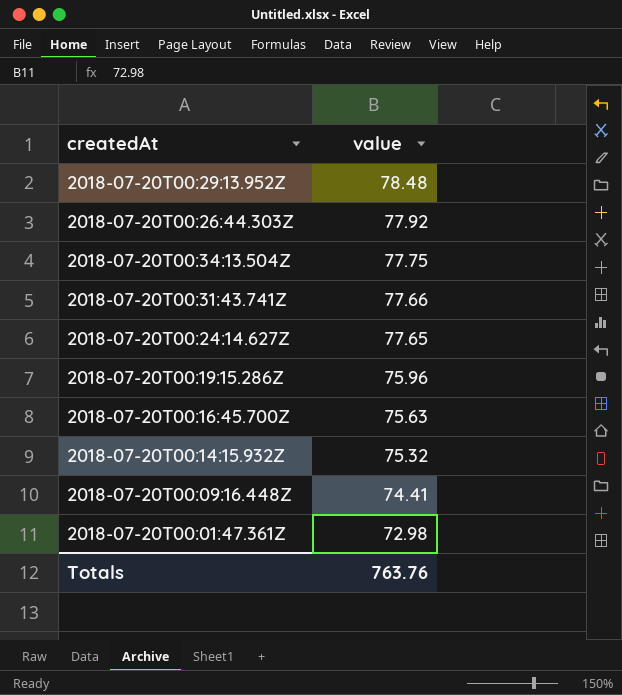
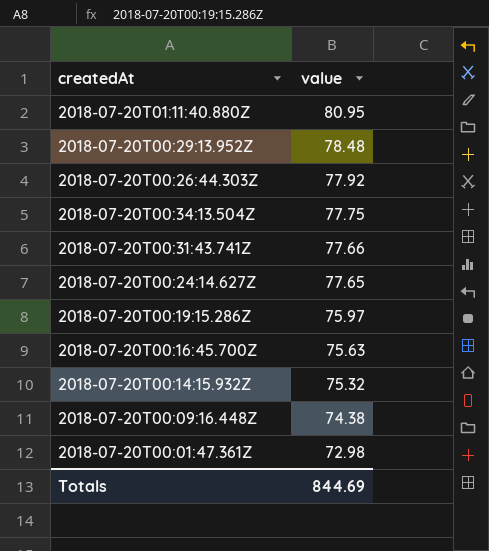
row 2018-07-20T01:11:40.880Z: none -> 80.95
2018-07-20T00:19:15.286Z | value: 75.96 -> 75.97
2018-07-20T00:09:16.448Z | value: 74.41 -> 74.38
Totals | value: 763.76 -> 844.69

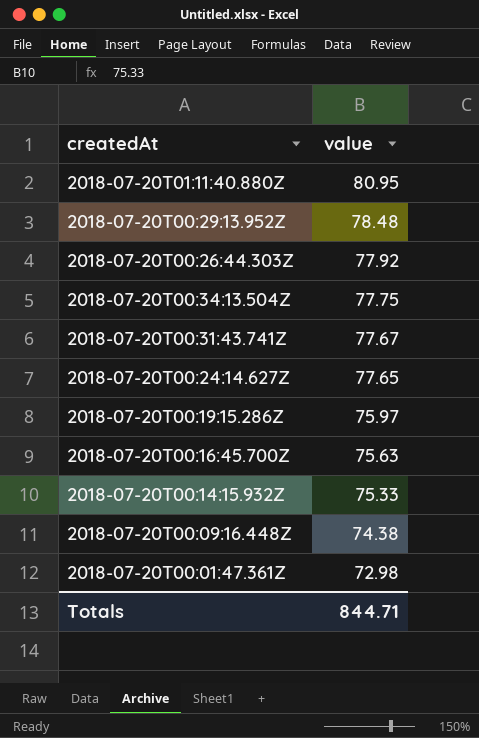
2018-07-20T00:31:43.741Z | value: 77.66 -> 77.67
2018-07-20T00:14:15.932Z | value: 75.32 -> 75.33
Totals | value: 844.69 -> 844.71

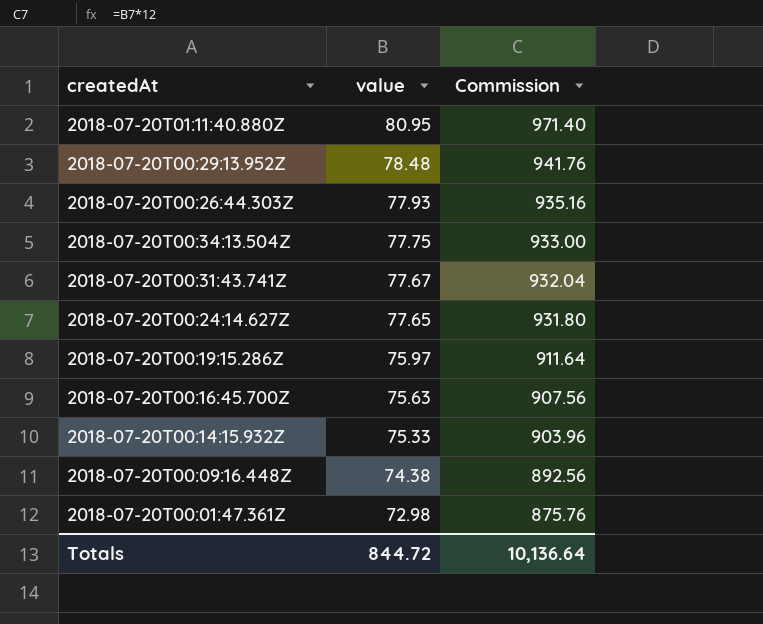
column Commission | formula: none -> [value] * 12
2018-07-20T00:26:44.303Z | value: 77.92 -> 77.93
Totals | value: 844.71 -> 844.72

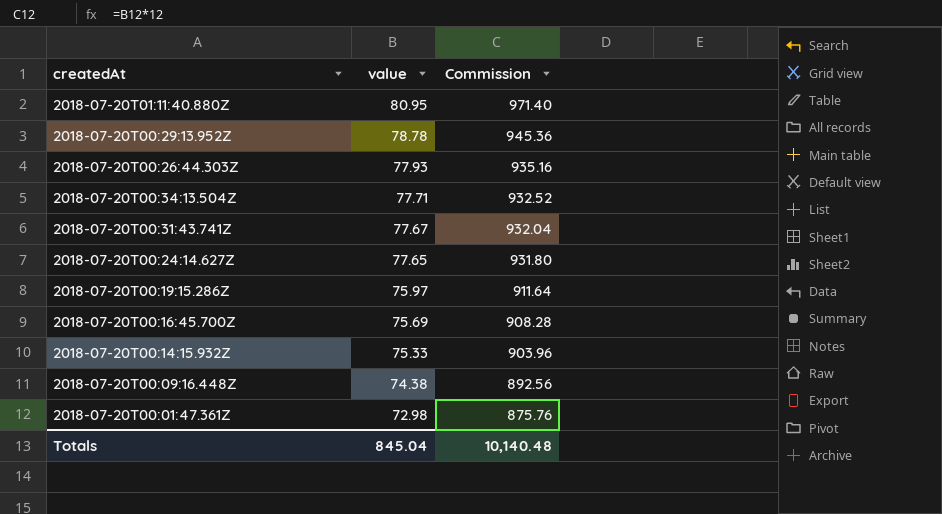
2018-07-20T00:29:13.952Z | value: 78.48 -> 78.78
2018-07-20T00:29:13.952Z | Commission: 941.76 -> 945.36
2018-07-20T00:34:13.504Z | value: 77.75 -> 77.71
2018-07-20T00:34:13.504Z | Commission: 933.00 -> 932.52
2018-07-20T00:16:45.700Z | value: 75.63 -> 75.69
2018-07-20T00:16:45.700Z | Commission: 907.56 -> 908.28
Totals | value: 844.72 -> 845.04
Totals | Commission: 10,136.64 -> 10,140.48

